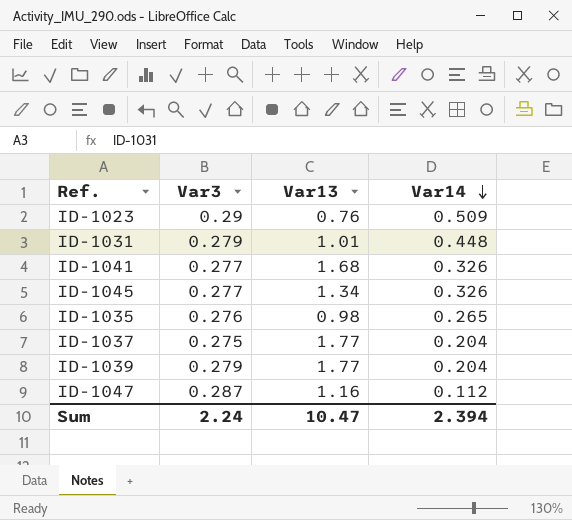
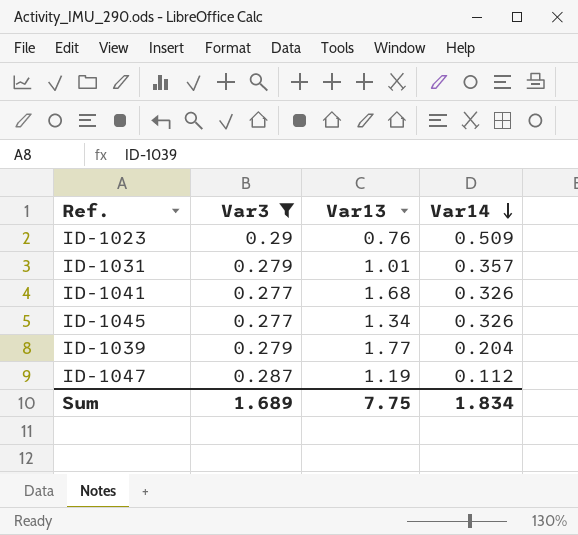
filter: none -> Var3 >= 0.277
ID-1031 | Var14: 0.448 -> 0.357
ID-1047 | Var13: 1.16 -> 1.19
Sum | Var3: 2.24 -> 1.689
Sum | Var13: 10.47 -> 7.75
Sum | Var14: 2.394 -> 1.834

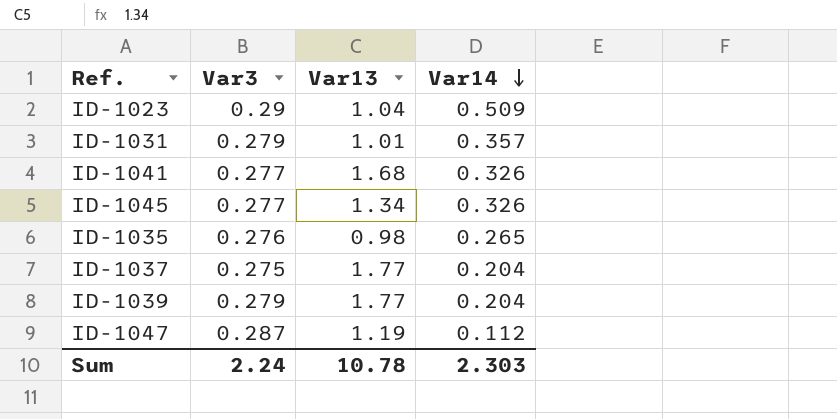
filter: Var3 >= 0.277 -> none
ID-1023 | Var13: 0.76 -> 1.04
Sum | Var3: 1.689 -> 2.24
Sum | Var13: 7.75 -> 10.78
Sum | Var14: 1.834 -> 2.303

